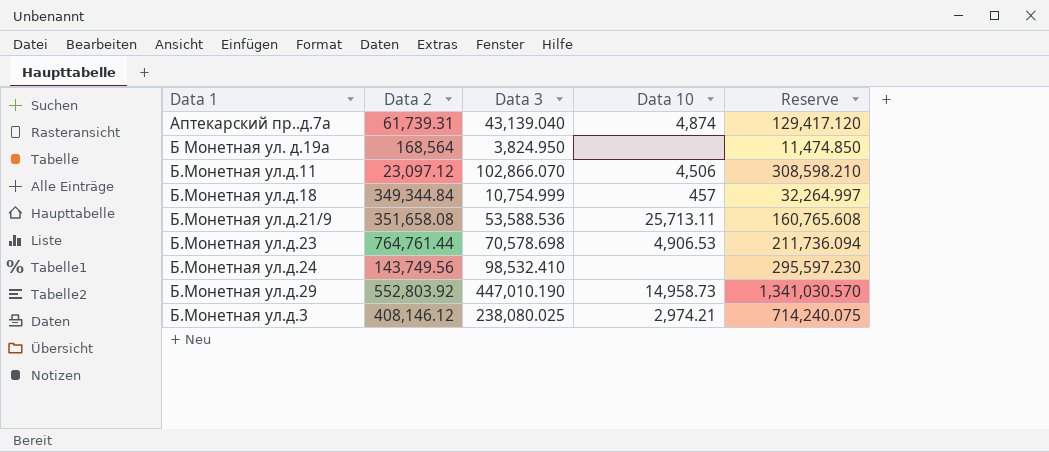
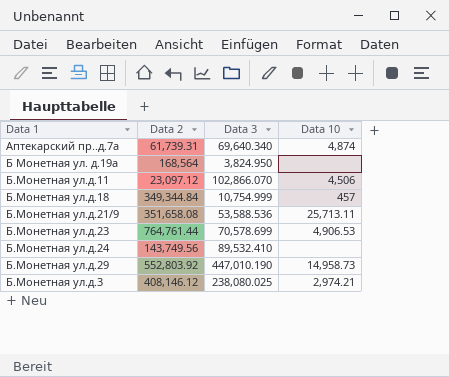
column Reserve | formula: [Data 3] * 3 -> none
Аптекарский пр..д.7а | Data 3: 43,139.040 -> 69,640.340
Б.Монетная ул.д.23 | Data 3: 70,578.698 -> 70,578.699
Б.Монетная ул.д.24 | Data 3: 98,532.410 -> 89,532.410

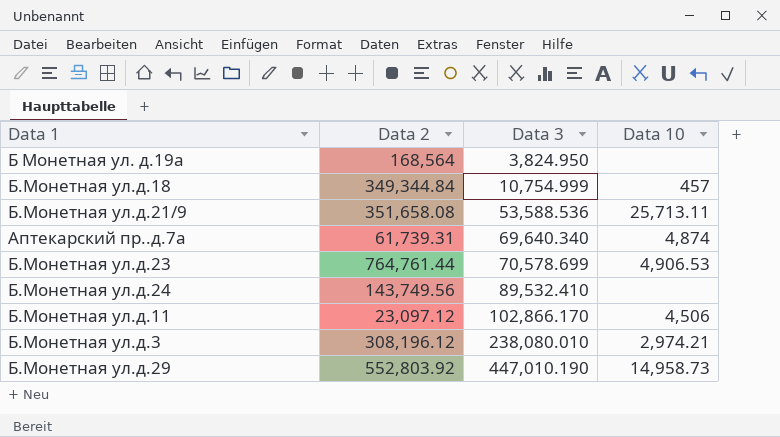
row order: none -> Data 3 ascending
Б.Монетная ул.д.11 | Data 3: 102,866.070 -> 102,866.170
Б.Монетная ул.д.3 | Data 2: 408,146.12 -> 308,196.12
Б.Монетная ул.д.3 | Data 3: 238,080.025 -> 238,080.010

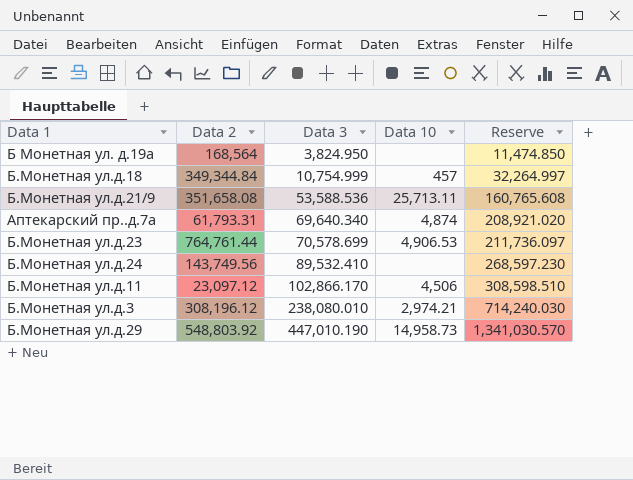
column Reserve | formula: none -> [Data 3] * 3
Аптекарский пр..д.7а | Data 2: 61,739.31 -> 61,793.31
Б.Монетная ул.д.29 | Data 2: 552,803.92 -> 548,803.92

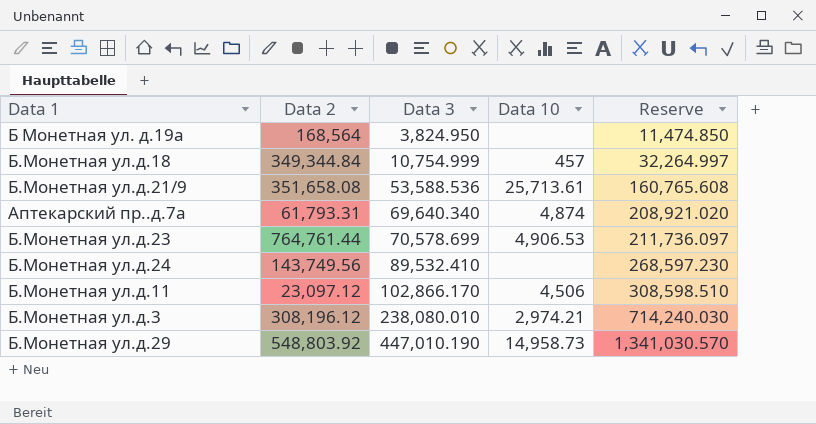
Б.Монетная ул.д.21/9 | Data 10: 25,713.11 -> 25,713.61

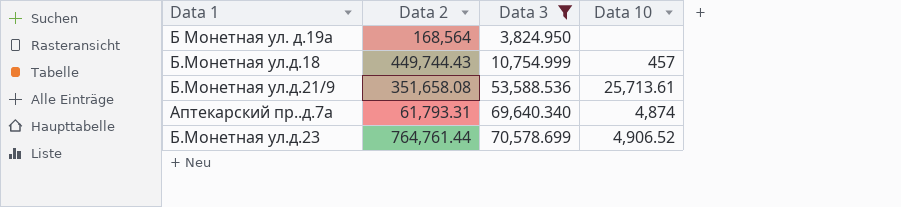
filter: none -> Data 3 <= 70,578.699
column Reserve | formula: [Data 3] * 3 -> none
Б.Монетная ул.д.18 | Data 2: 349,344.84 -> 449,744.43
Б.Монетная ул.д.23 | Data 10: 4,906.53 -> 4,906.52

